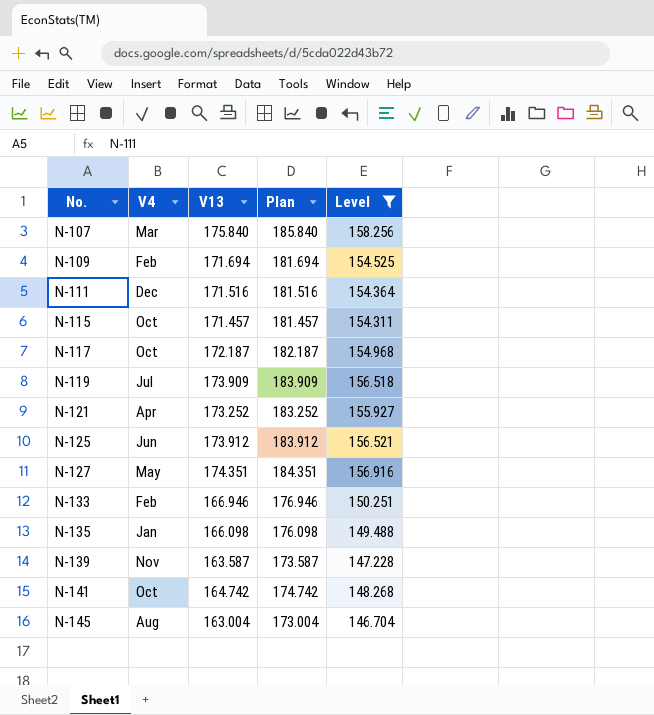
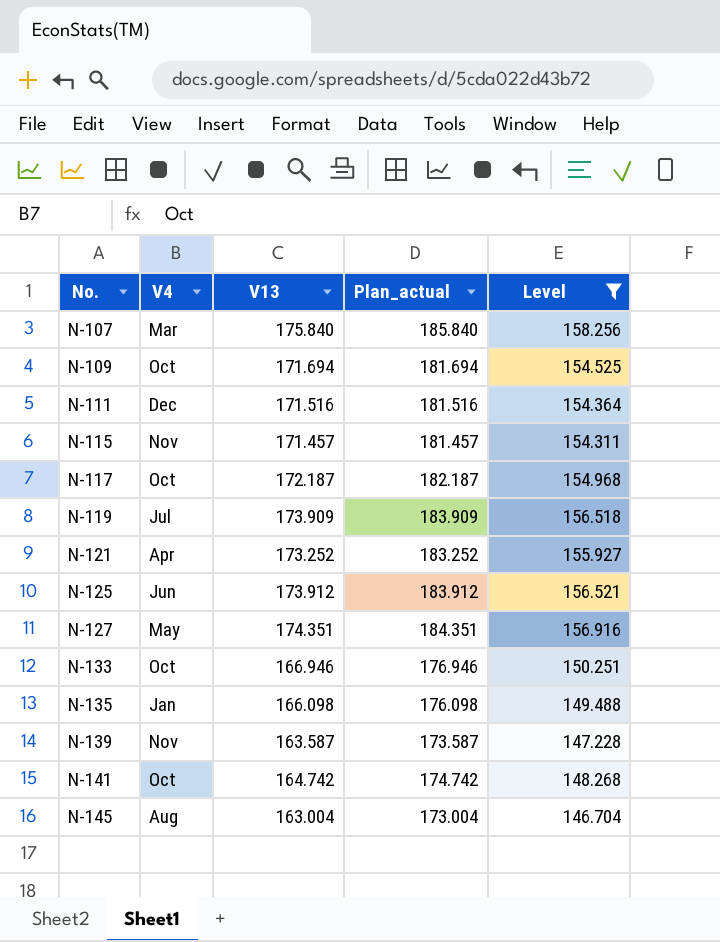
column name: Plan -> Plan_actual
N-109 | V4: Feb -> Oct
N-115 | V4: Oct -> Nov
N-133 | V4: Feb -> Oct

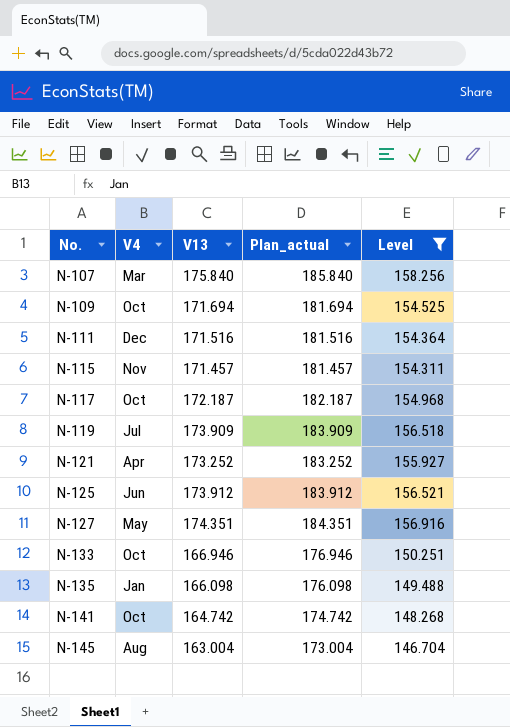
row N-139: Nov | 163.587 | 173.587 | 147.228 -> none

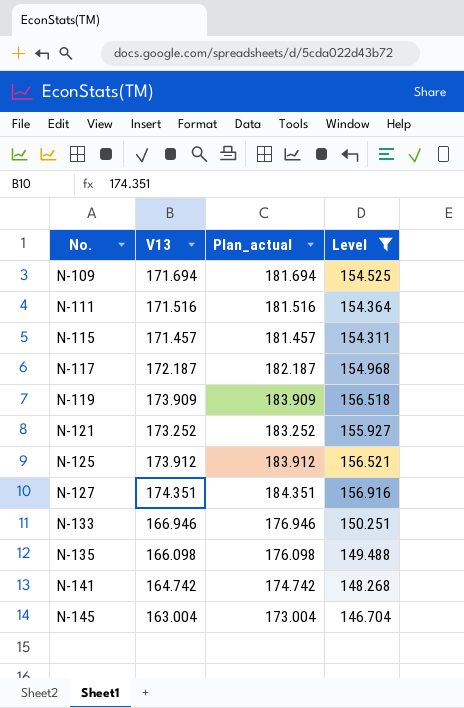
column V4 | position: 2 -> none
row N-107: Mar | 175.840 | 185.840 | 158.256 -> none

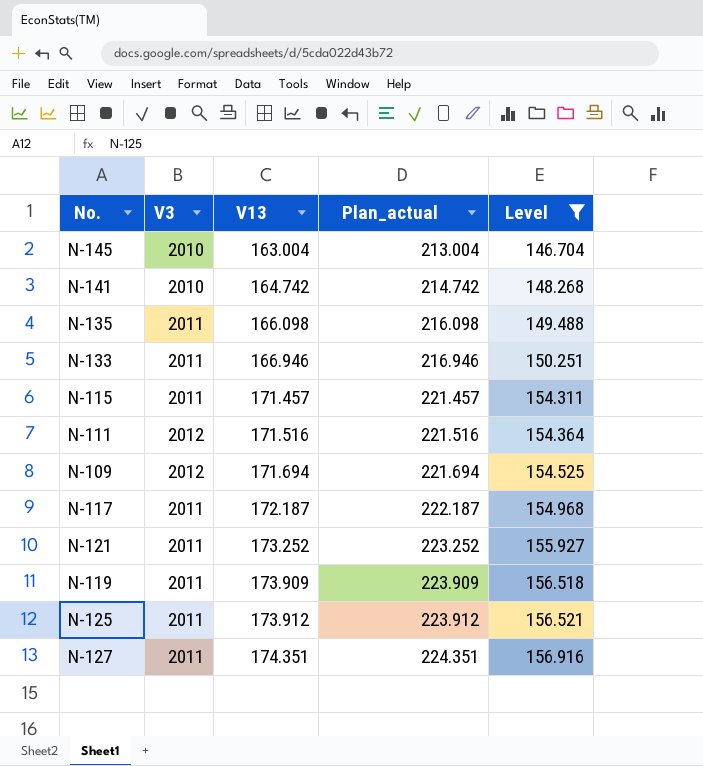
row order: No. ascending -> V13 ascending
column V3 | position: none -> 2
column Plan_actual | formula: [V13] + 10 -> [V13] + 50

